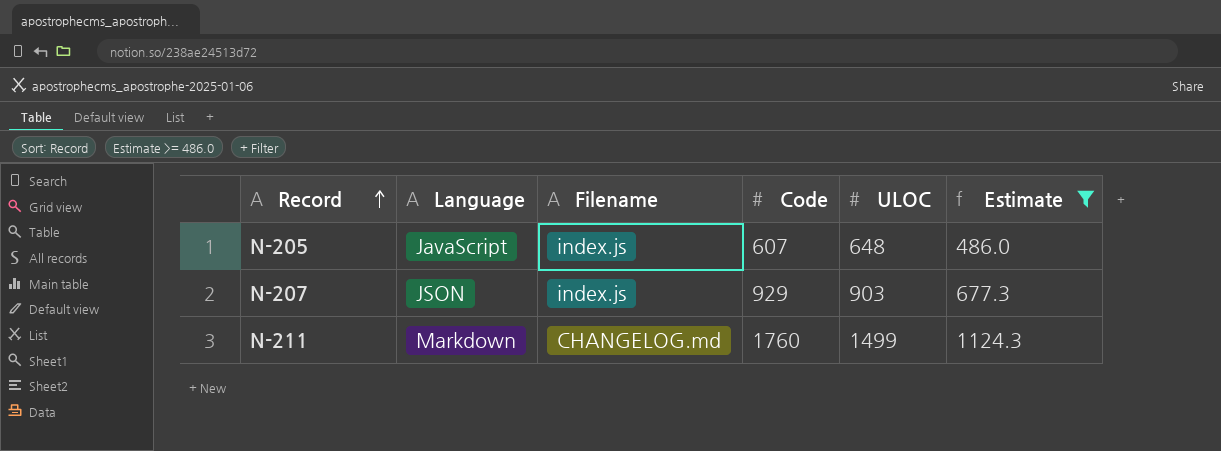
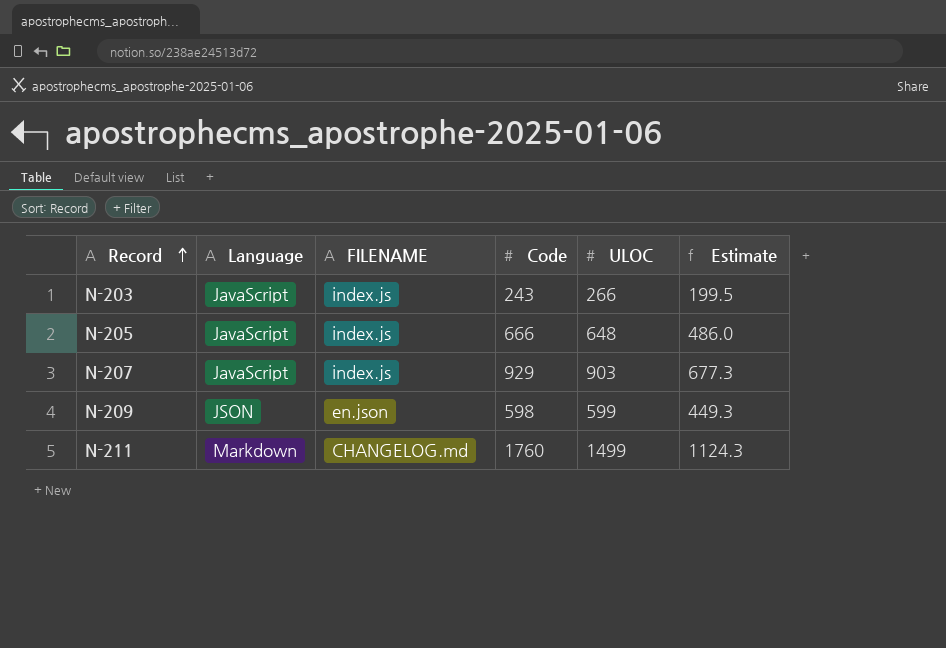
filter: Estimate >= 486.0 -> none
column name: Filename -> FILENAME
N-205 | Code: 607 -> 666
N-207 | Language: JSON -> JavaScript

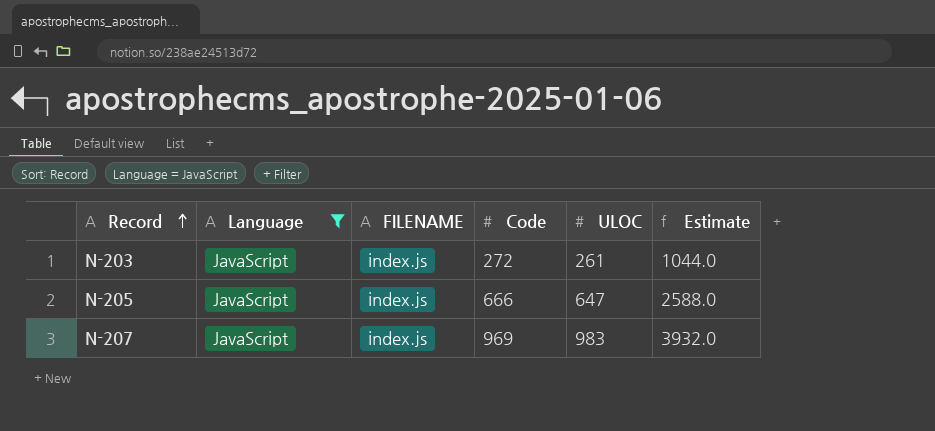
filter: none -> Language = JavaScript
column Estimate | formula: [ULOC] * 0.75 -> [ULOC] * 4
N-203 | Code: 243 -> 272
N-203 | ULOC: 266 -> 261
N-205 | ULOC: 648 -> 647
N-207 | Code: 929 -> 969
N-207 | ULOC: 903 -> 983

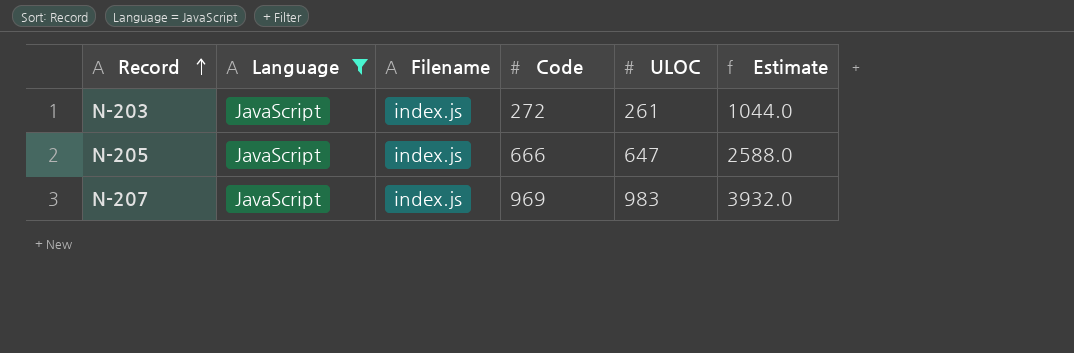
column name: FILENAME -> Filename

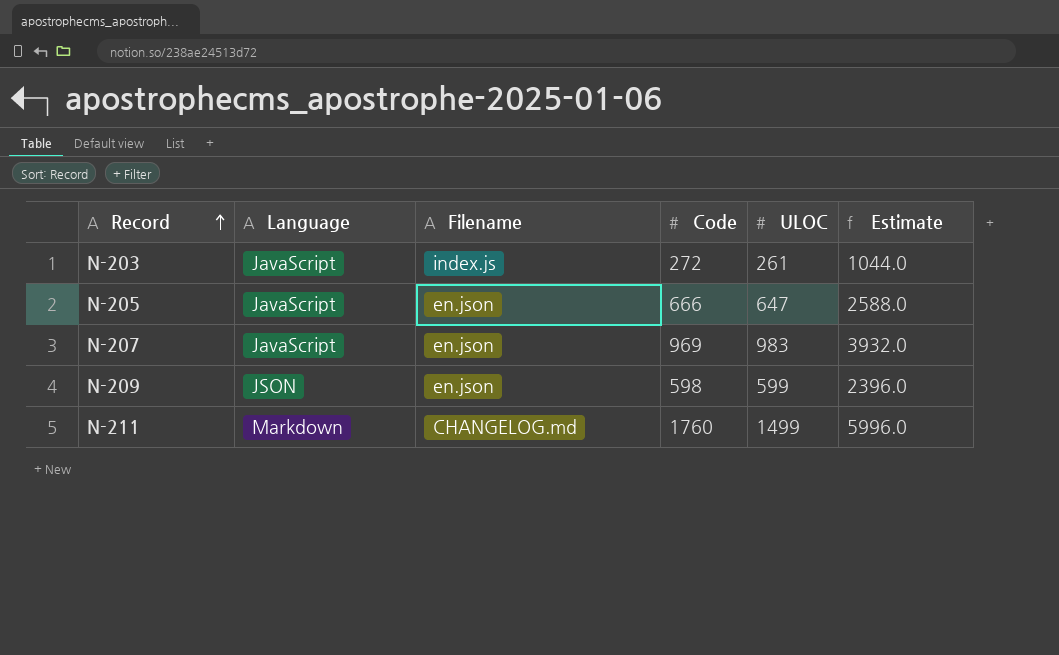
filter: Language = JavaScript -> none
N-205 | Filename: index.js -> en.json
N-207 | Filename: index.js -> en.json

